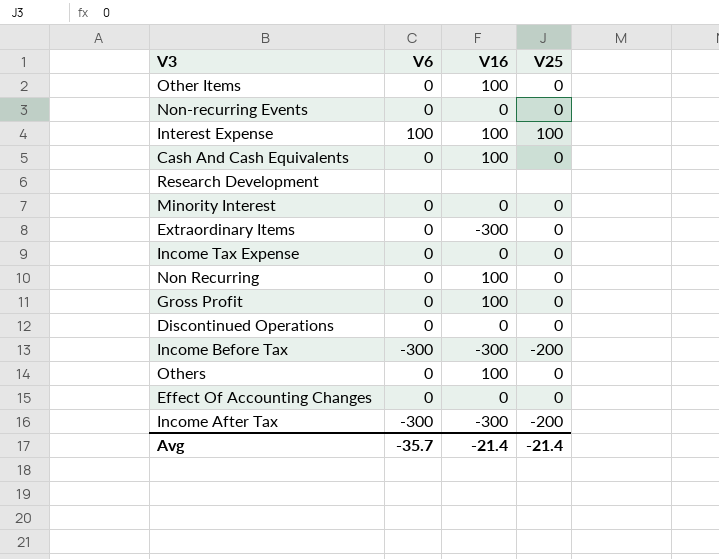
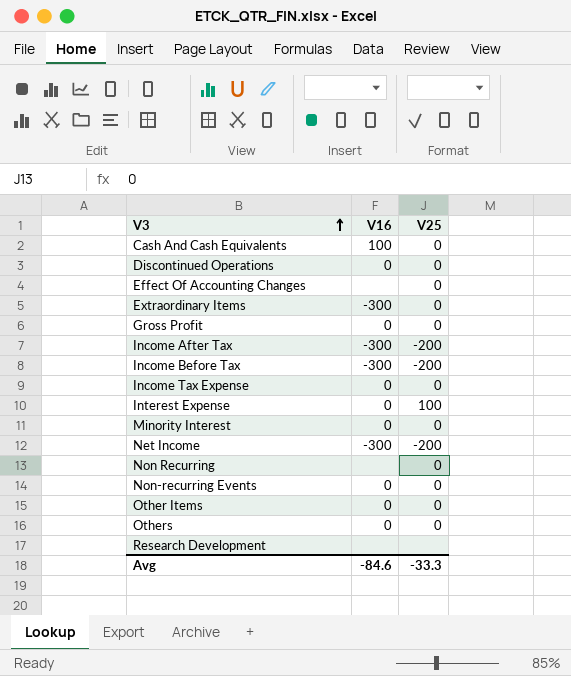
row order: none -> V3 ascending
column V6 | position: 2 -> none
Effect Of Accounting Changes | V16: 0 -> none
Gross Profit | V16: 100 -> 0
Interest Expense | V16: 100 -> 0
row Net Income: none -> -300 | -200
Non Recurring | V16: 100 -> none
Other Items | V16: 100 -> 0
Others | V16: 100 -> 0
Avg | V16: -21.4 -> -84.6
Avg | V25: -21.4 -> -33.3

